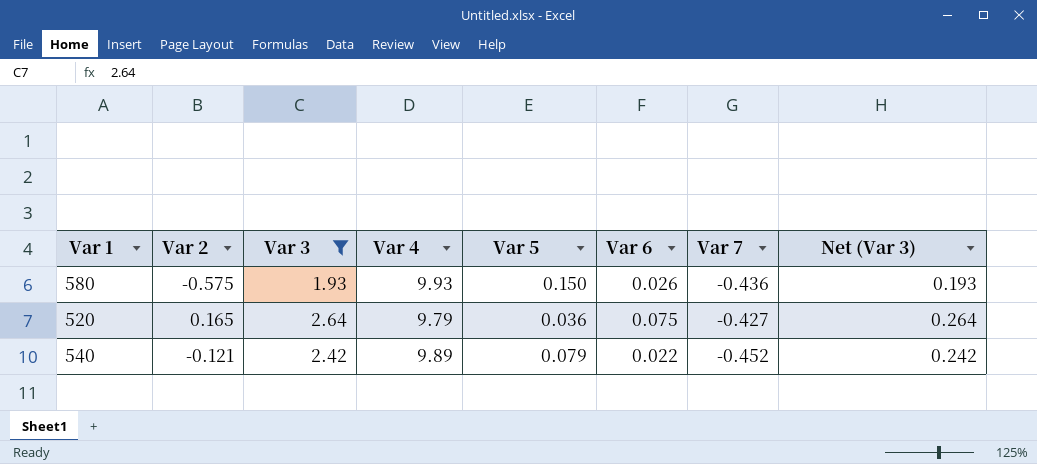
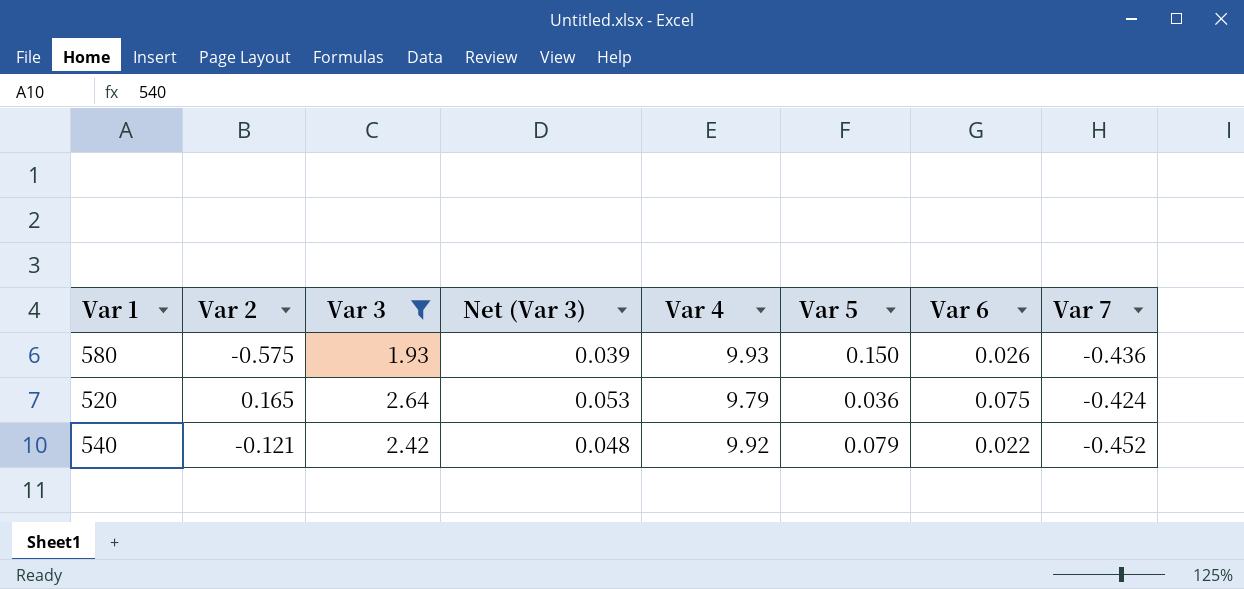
column Net (Var 3) | formula: [Var 3] * 0.1 -> [Var 3] * 0.02
column Net (Var 3) | position: 8 -> 4
520 | Var 7: -0.427 -> -0.424
540 | Var 4: 9.89 -> 9.92

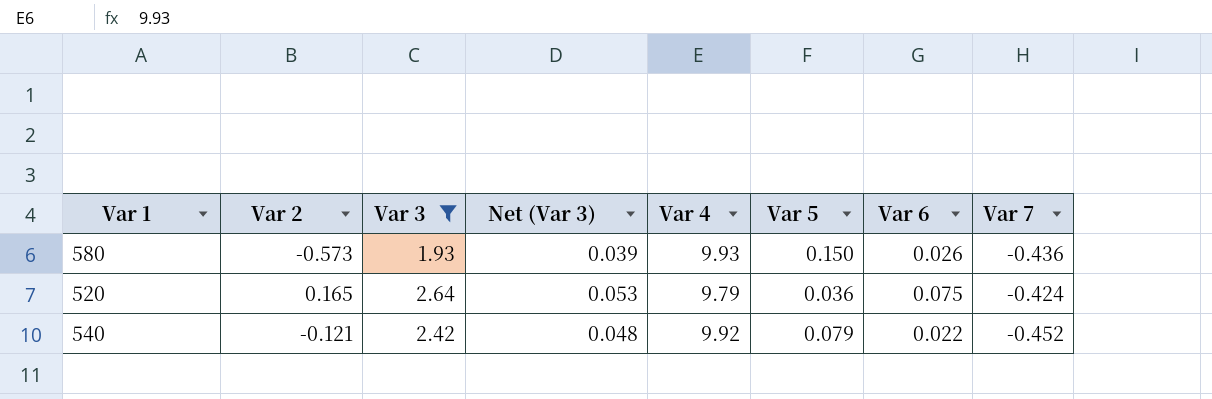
580 | Var 2: -0.575 -> -0.573

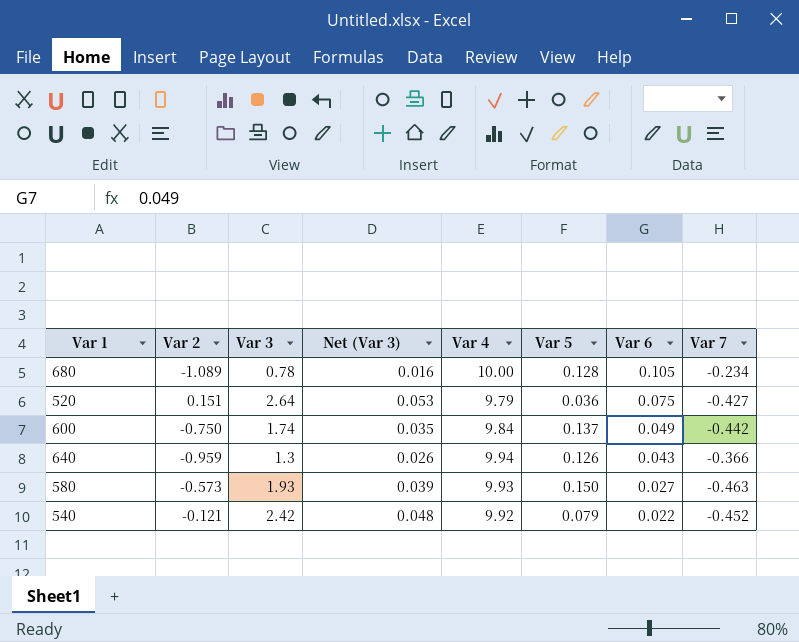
filter: Var 3 >= 1.93 -> none
row order: none -> Var 6 descending
520 | Var 2: 0.165 -> 0.151
520 | Var 7: -0.424 -> -0.427
580 | Var 6: 0.026 -> 0.027
580 | Var 7: -0.436 -> -0.463

